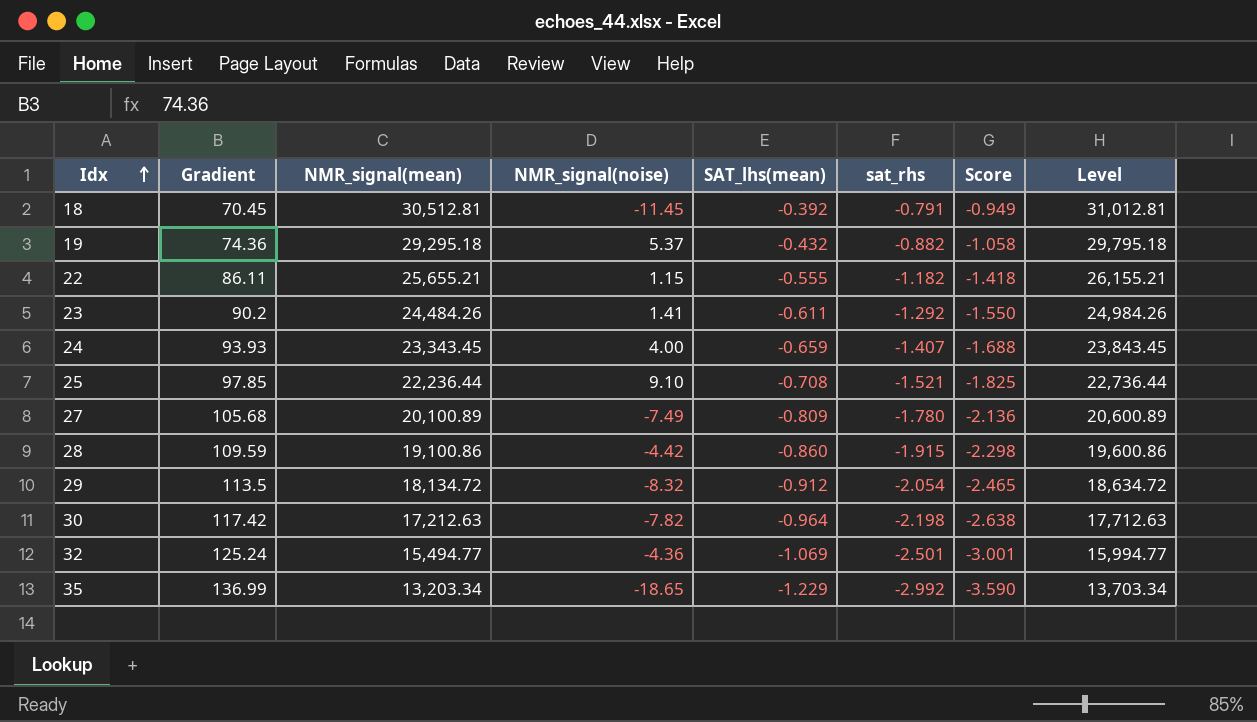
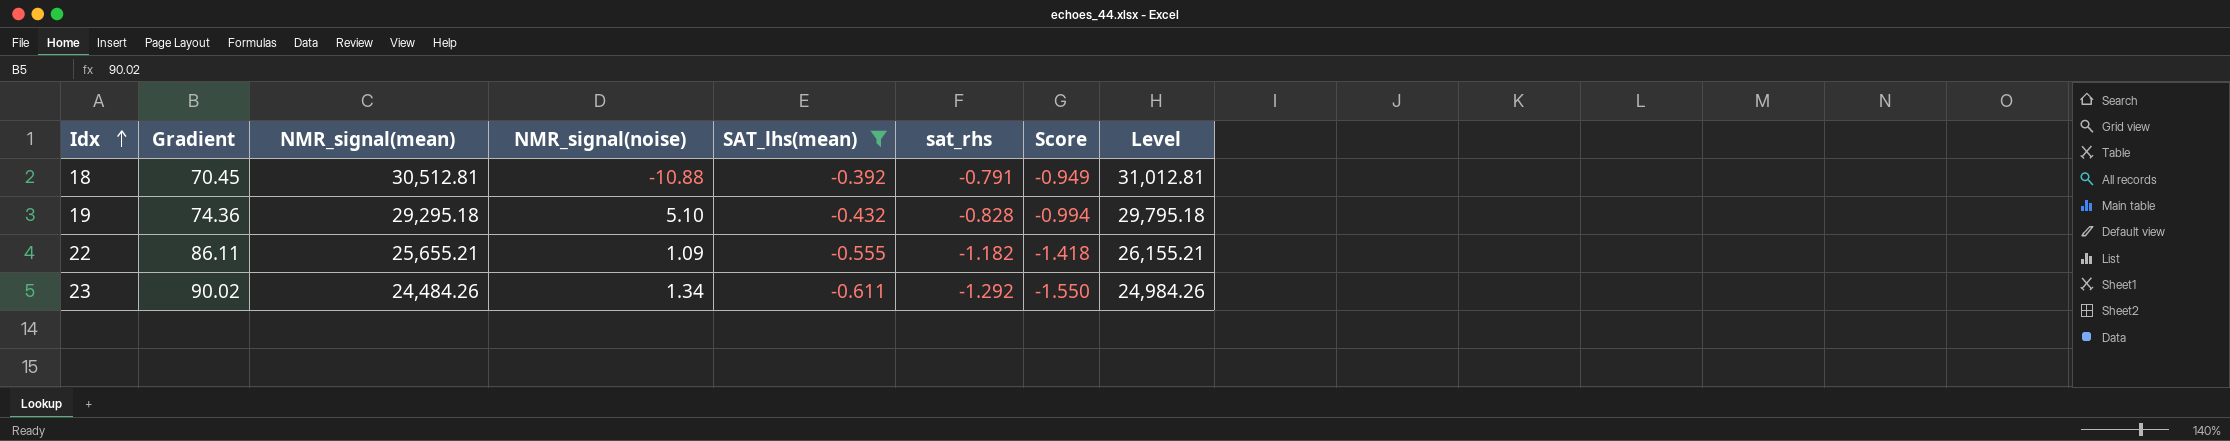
filter: none -> SAT_lhs(mean) >= -0.611
18 | NMR_signal(noise): -11.45 -> -10.88
19 | NMR_signal(noise): 5.37 -> 5.10
19 | sat_rhs: -0.882 -> -0.828
19 | Score: -1.058 -> -0.994
22 | NMR_signal(noise): 1.15 -> 1.09
23 | Gradient: 90.2 -> 90.02
23 | NMR_signal(noise): 1.41 -> 1.34

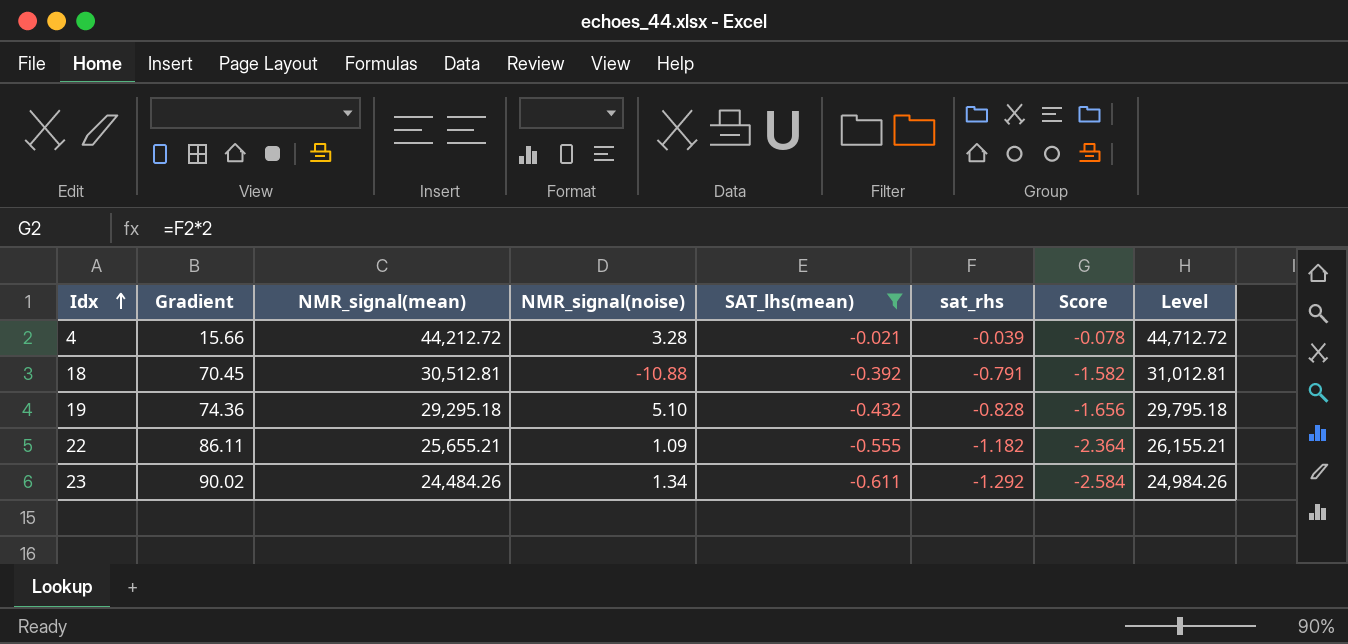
column Score | formula: [sat_rhs] * 1.2 -> [sat_rhs] * 2
row 4: none -> 15.66 | 44,212.72 | 3.28 | -0.021 | -0.039 | -0.078 | 44,712.72

